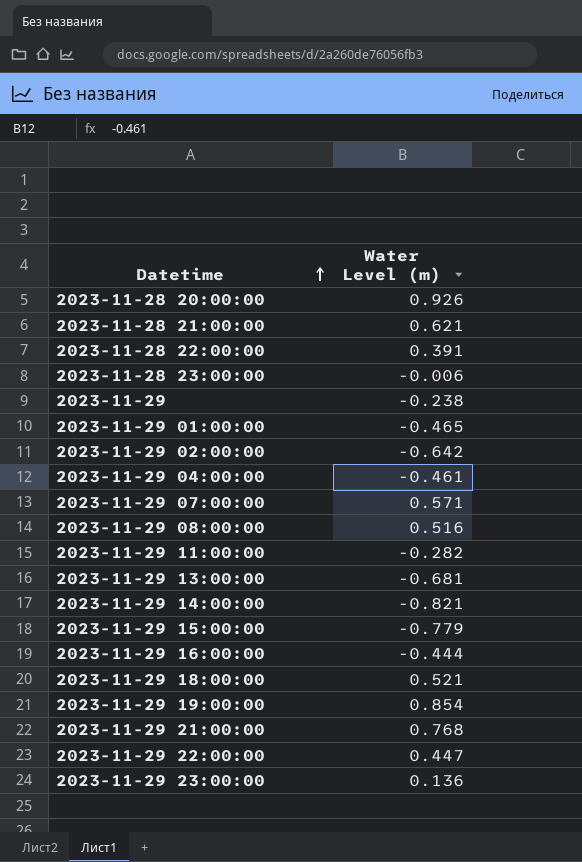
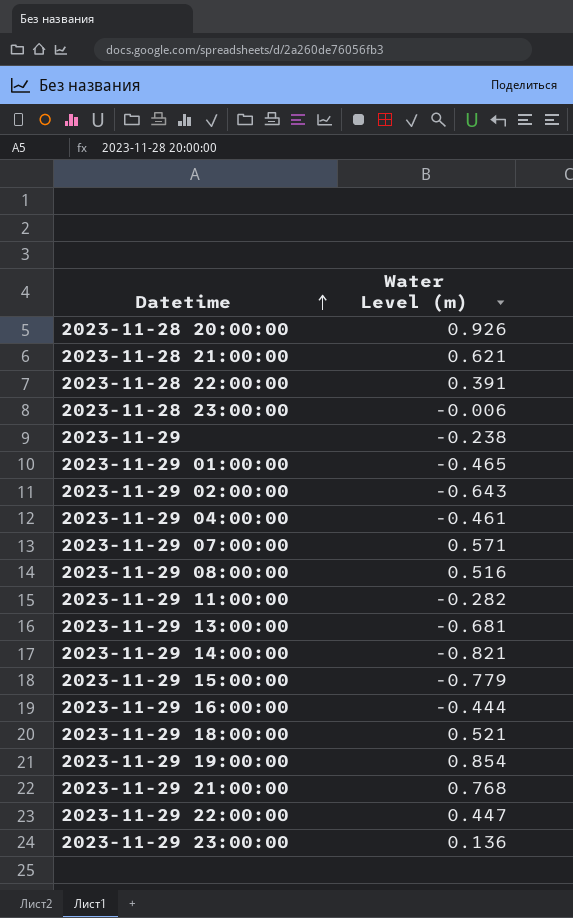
2023-11-29 02:00:00 | Water Level (m): -0.642 -> -0.643

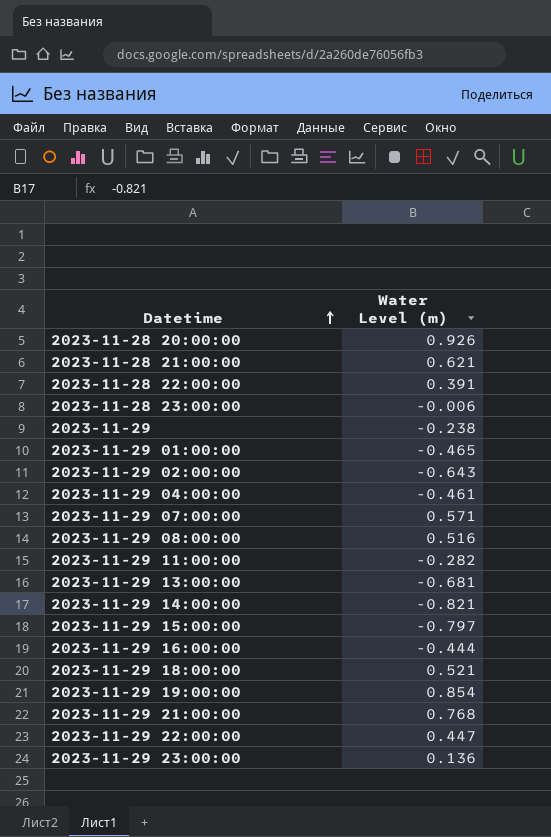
2023-11-29 15:00:00 | Water Level (m): -0.779 -> -0.797

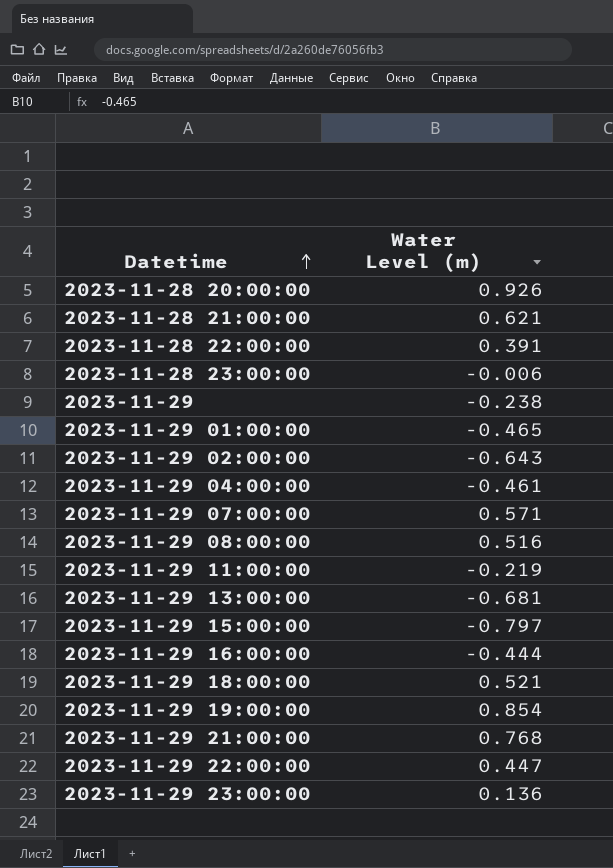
row 2023-11-29 14:00:00: -0.821 -> none
2023-11-29 11:00:00 | Water Level (m): -0.282 -> -0.219

